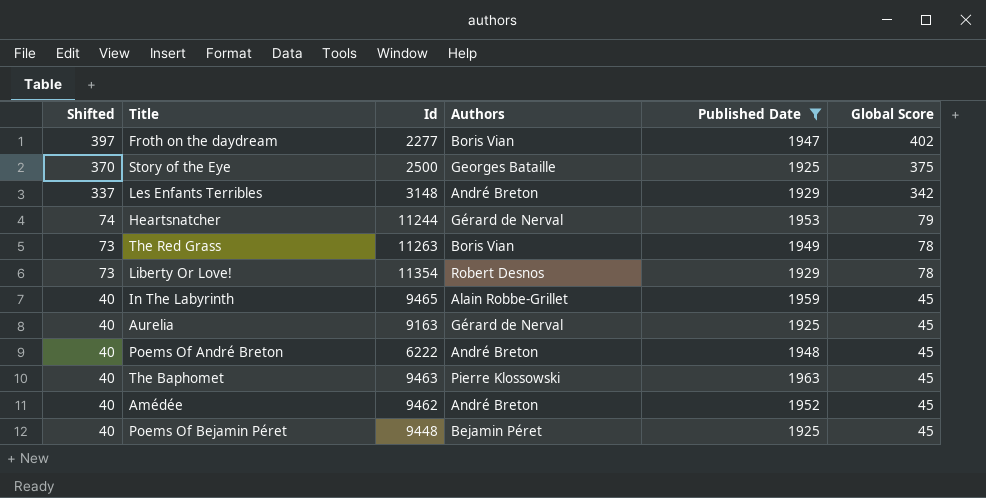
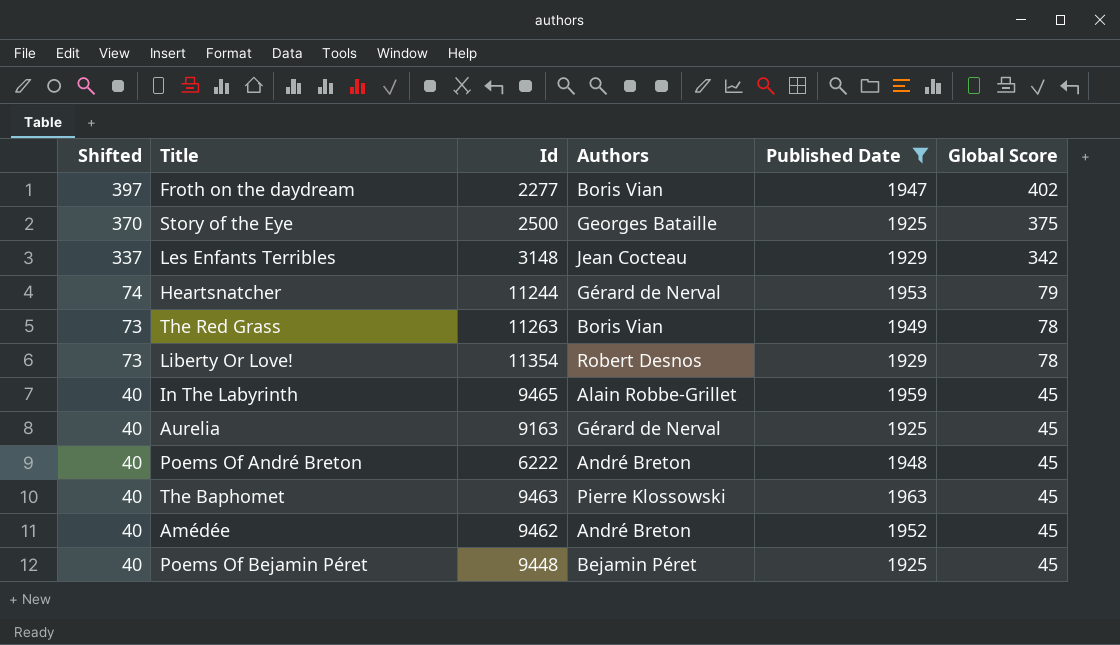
Les Enfants Terribles | Authors: André Breton -> Jean Cocteau

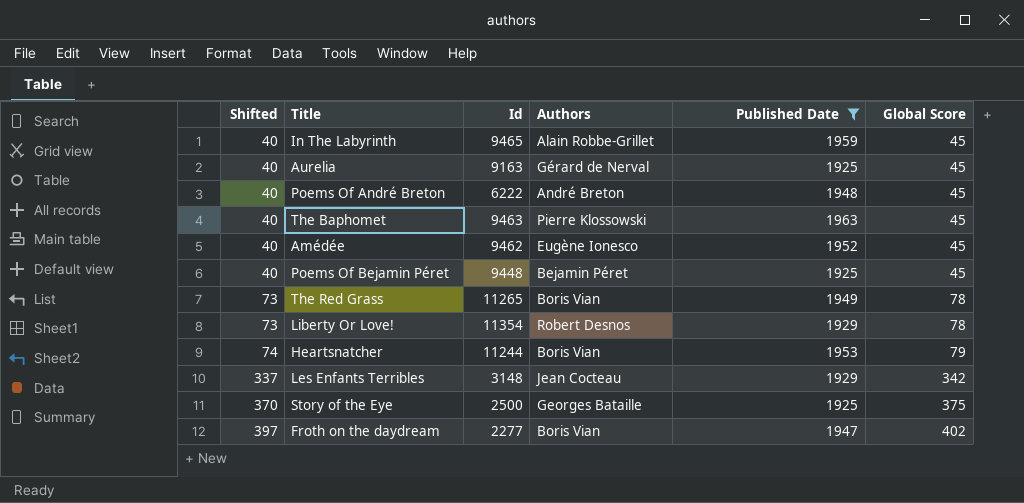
row order: Shifted descending -> Shifted ascending
Amédée | Authors: André Breton -> Eugène Ionesco
The Red Grass | Id: 11263 -> 11265
Heartsnatcher | Authors: Gérard de Nerval -> Boris Vian

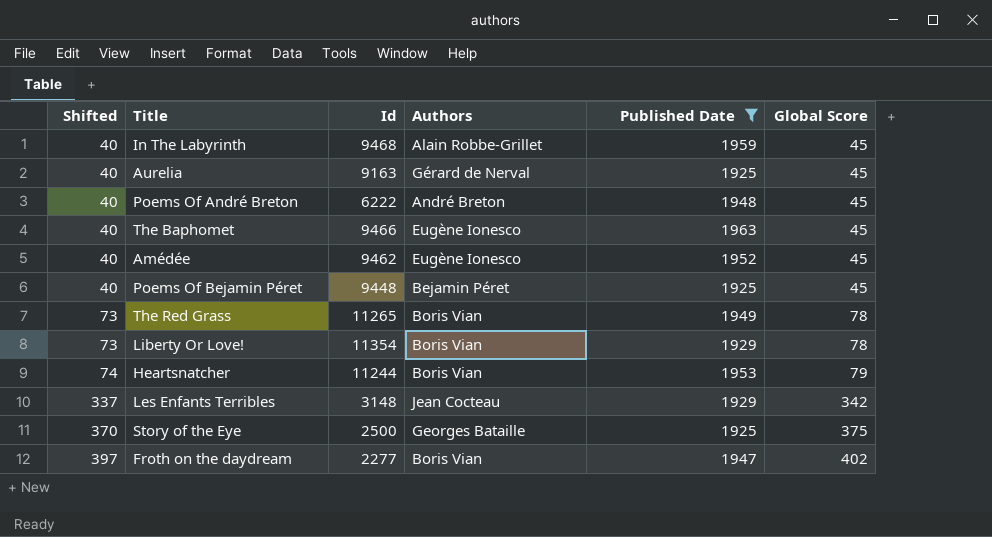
In The Labyrinth | Id: 9465 -> 9468
The Baphomet | Id: 9463 -> 9466
The Baphomet | Authors: Pierre Klossowski -> Eugène Ionesco
Liberty Or Love! | Authors: Robert Desnos -> Boris Vian

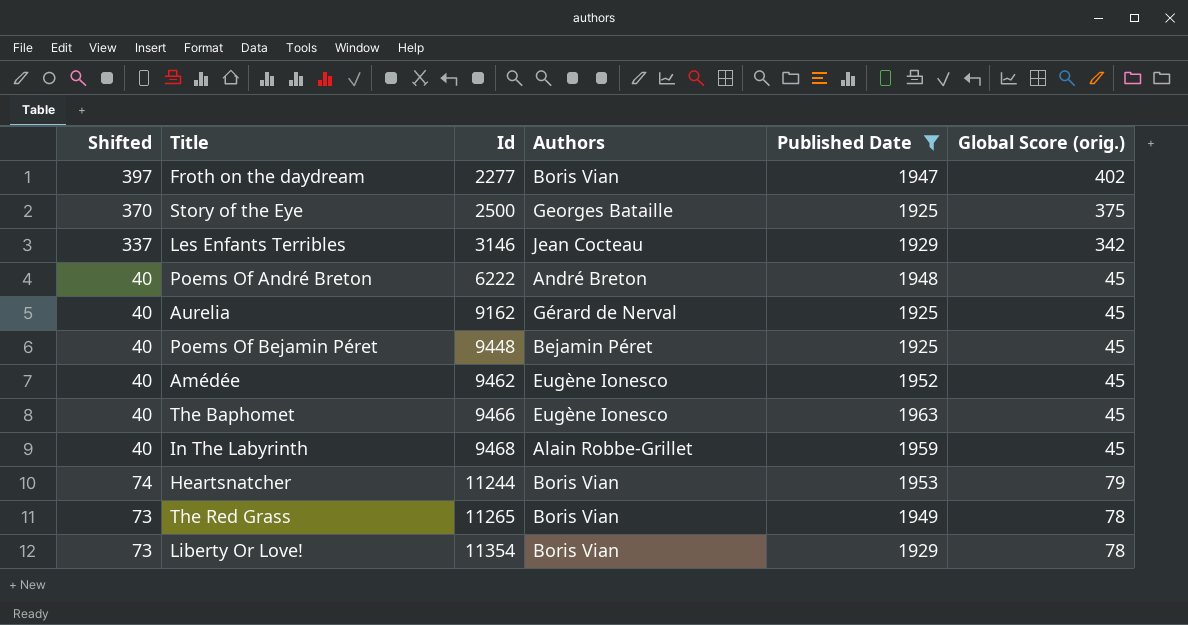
row order: Shifted ascending -> Id ascending
column name: Global Score -> Global Score (orig.)
Les Enfants Terribles | Id: 3148 -> 3146
Aurelia | Id: 9163 -> 9162

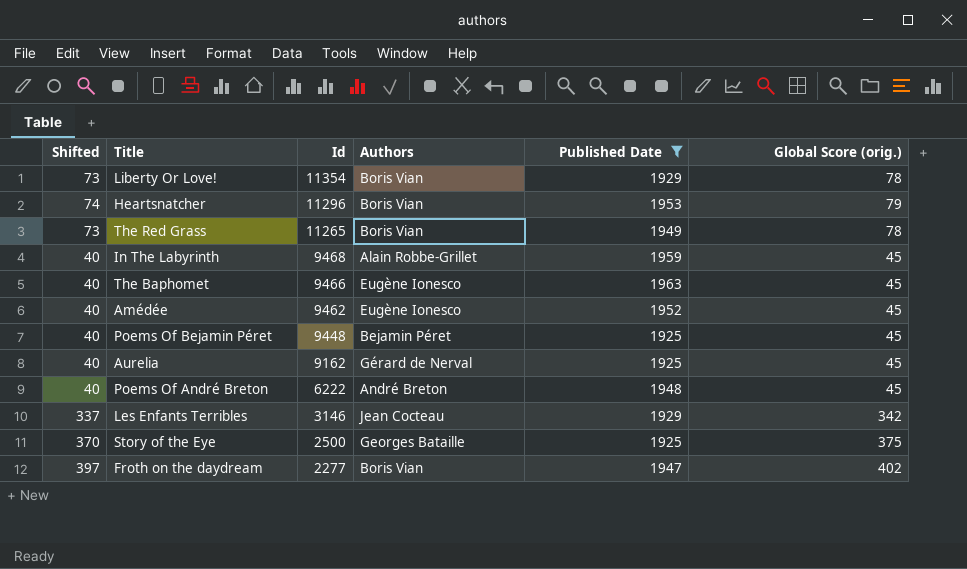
row order: Id ascending -> Id descending
Heartsnatcher | Id: 11244 -> 11296

